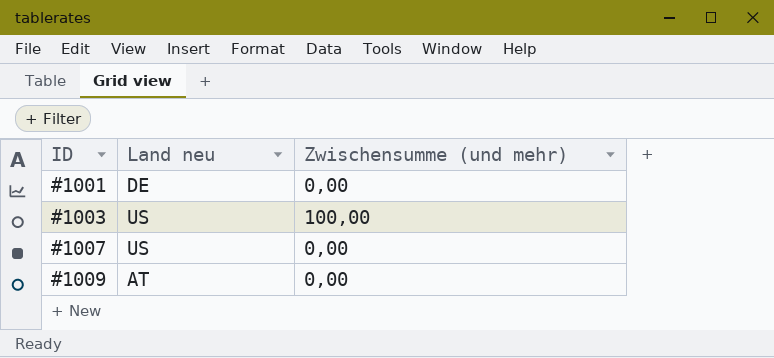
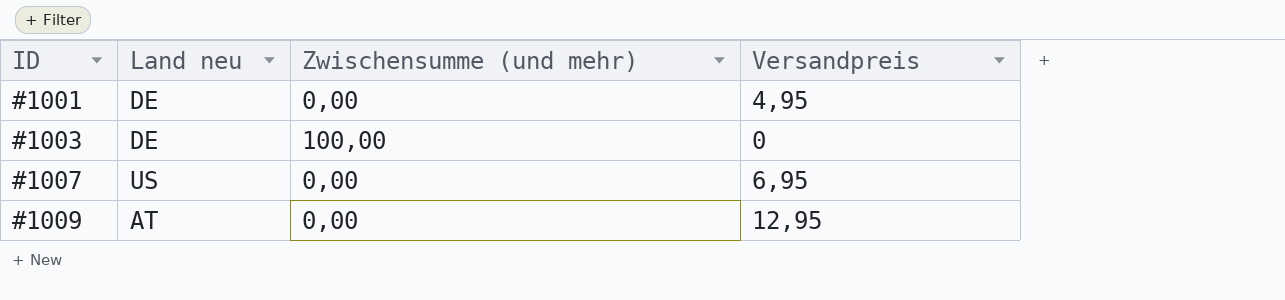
column Versandpreis | position: none -> 4
#1003 | Land neu: US -> DE

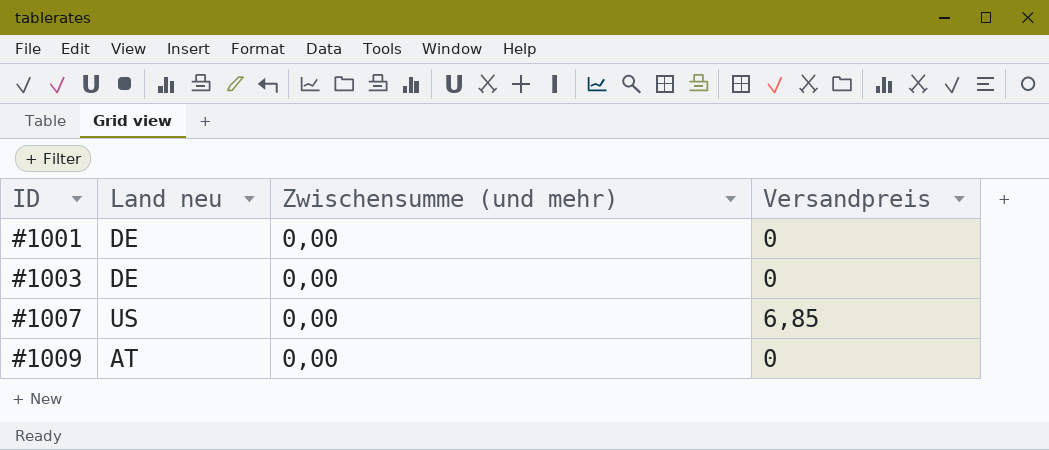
#1001 | Versandpreis: 4,95 -> 0
#1003 | Zwischensumme (und mehr): 100,00 -> 0,00
#1007 | Versandpreis: 6,95 -> 6,85
#1009 | Versandpreis: 12,95 -> 0

